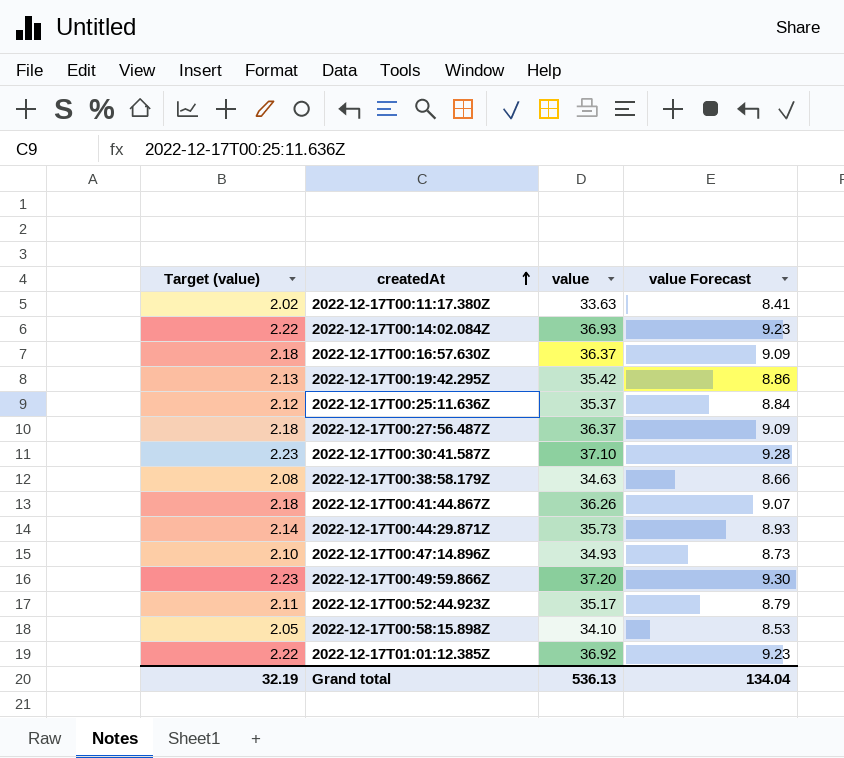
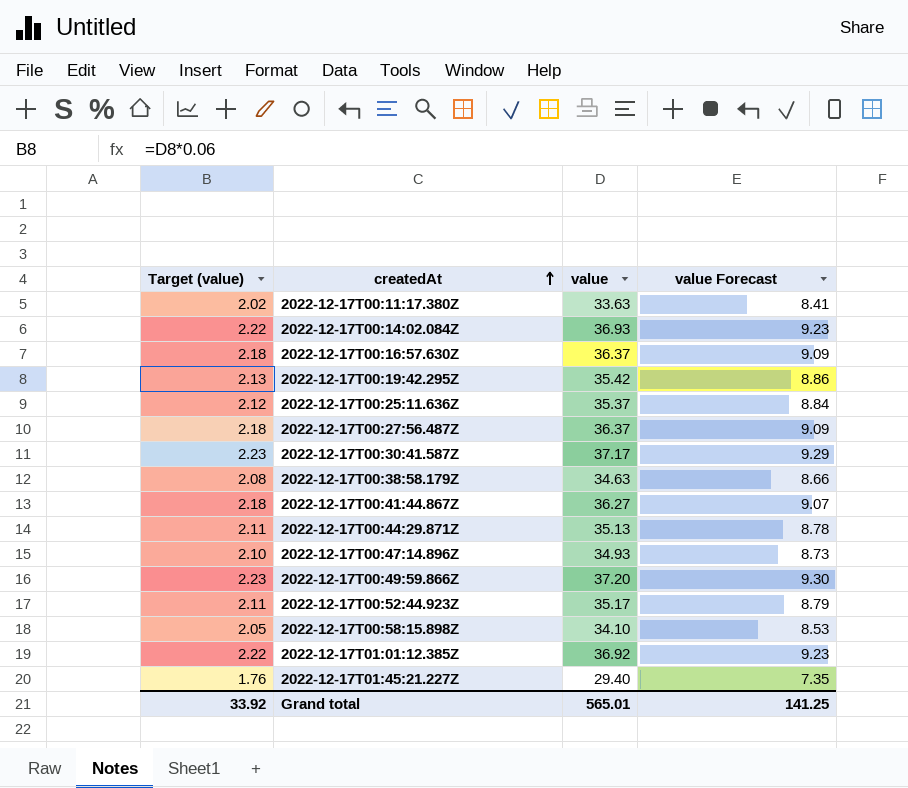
2022-12-17T00:30:41.587Z | value: 37.10 -> 37.17
2022-12-17T00:30:41.587Z | value Forecast: 9.28 -> 9.29
2022-12-17T00:41:44.867Z | value: 36.26 -> 36.27
2022-12-17T00:44:29.871Z | Target (value): 2.14 -> 2.11
2022-12-17T00:44:29.871Z | value: 35.73 -> 35.13
2022-12-17T00:44:29.871Z | value Forecast: 8.93 -> 8.78
row 2022-12-17T01:45:21.227Z: none -> 1.76 | 29.40 | 7.35
Grand total | Target (value): 32.19 -> 33.92
Grand total | value: 536.13 -> 565.01
Grand total | value Forecast: 134.04 -> 141.25

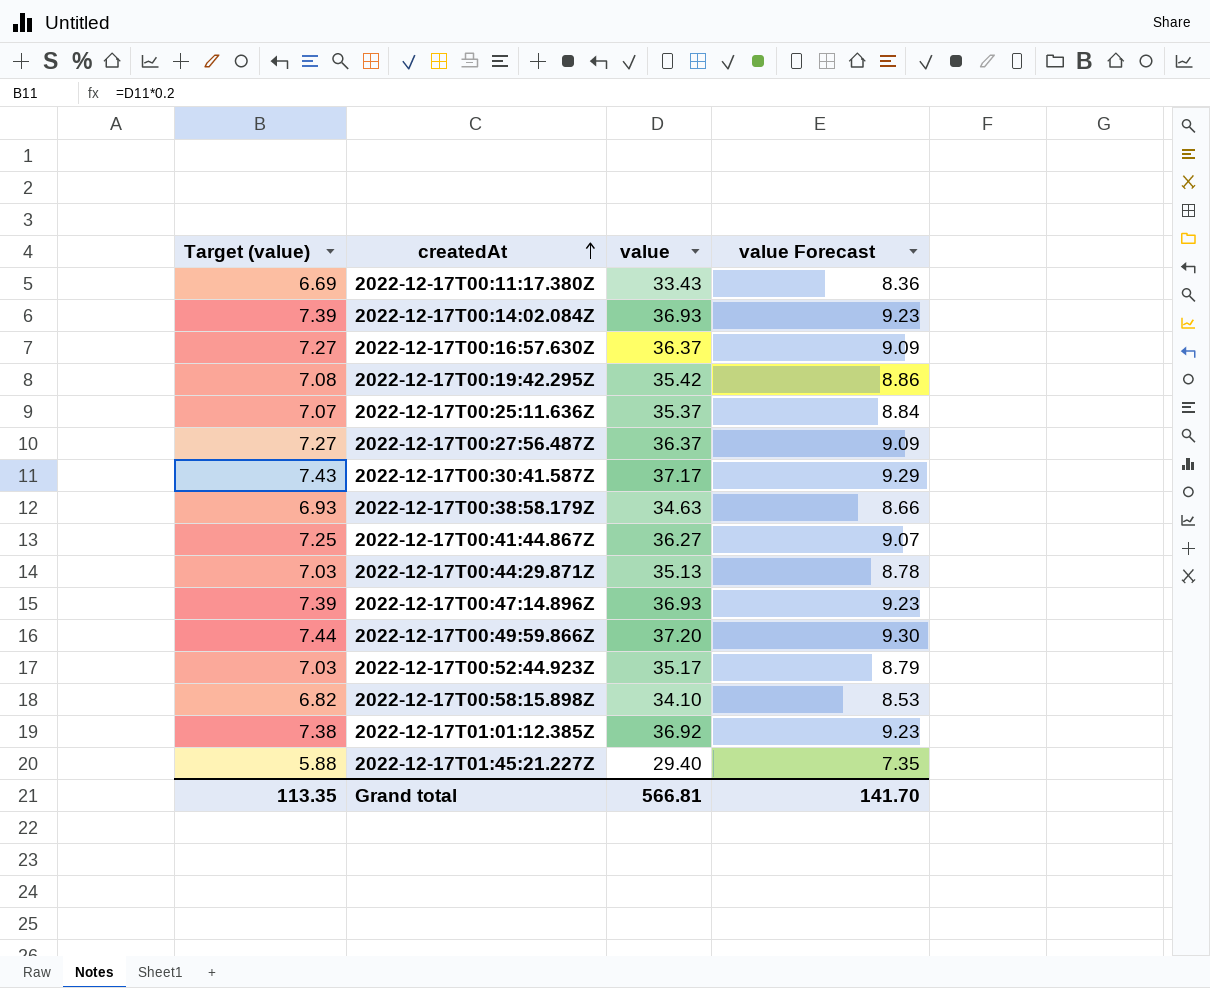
column Target (value) | formula: [value] * 0.06 -> [value] * 0.2
2022-12-17T00:11:17.380Z | value: 33.63 -> 33.43
2022-12-17T00:11:17.380Z | value Forecast: 8.41 -> 8.36
2022-12-17T00:47:14.896Z | value: 34.93 -> 36.93
2022-12-17T00:47:14.896Z | value Forecast: 8.73 -> 9.23
Grand total | Target (value): 33.92 -> 113.35
Grand total | value: 565.01 -> 566.81
Grand total | value Forecast: 141.25 -> 141.70

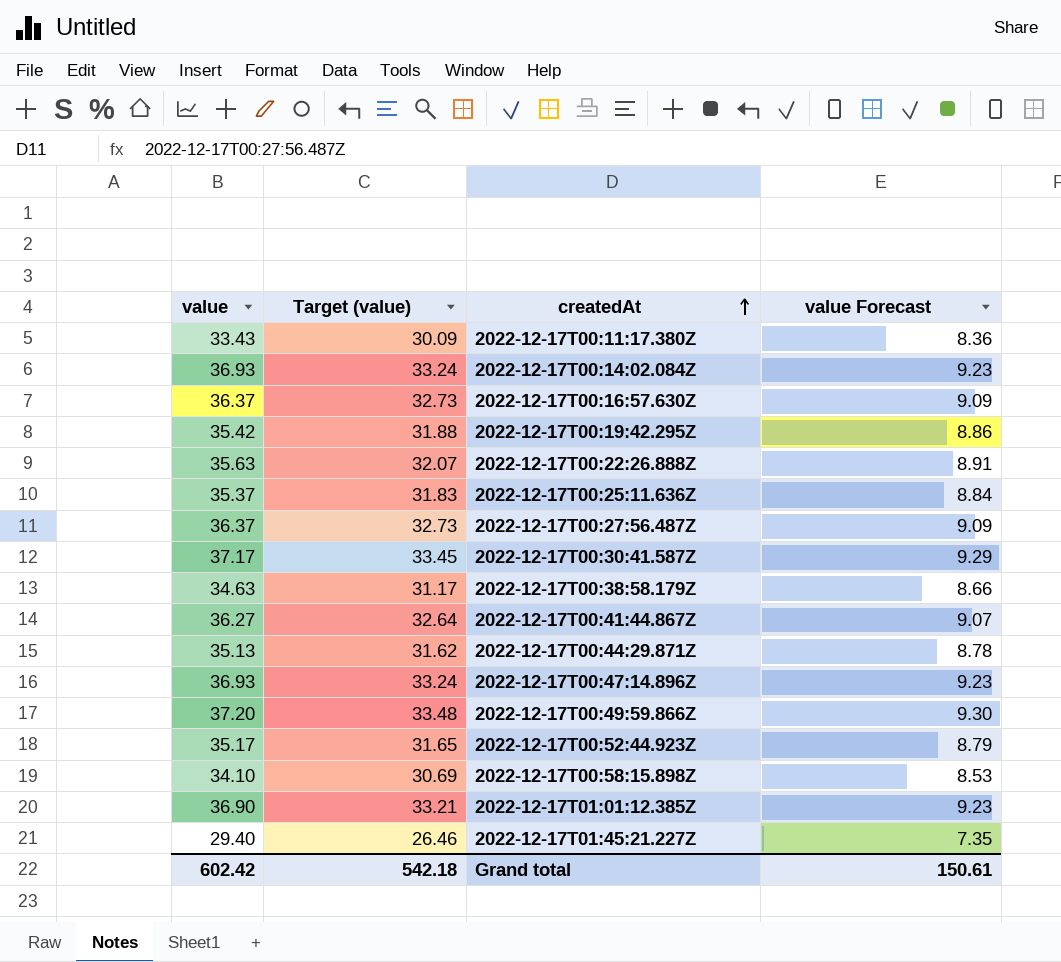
column value | position: 3 -> 1
column Target (value) | formula: [value] * 0.2 -> [value] * 0.9
row 2022-12-17T00:22:26.888Z: none -> 35.63 | 32.07 | 8.91
2022-12-17T01:01:12.385Z | value: 36.92 -> 36.90
Grand total | value: 566.81 -> 602.42
Grand total | Target (value): 113.35 -> 542.18
Grand total | value Forecast: 141.70 -> 150.61

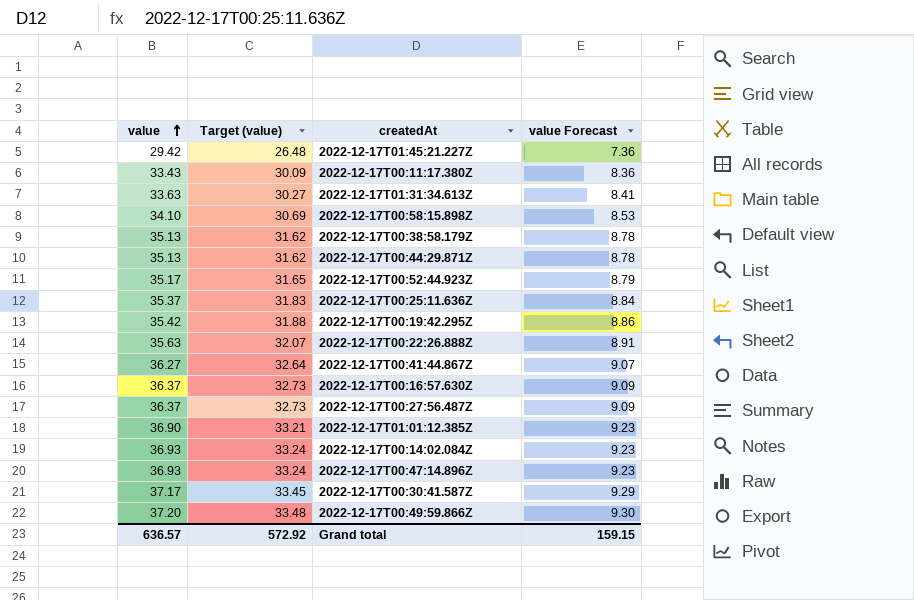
row order: createdAt ascending -> value ascending
2022-12-17T01:45:21.227Z | value: 29.40 -> 29.42
2022-12-17T01:45:21.227Z | Target (value): 26.46 -> 26.48
2022-12-17T01:45:21.227Z | value Forecast: 7.35 -> 7.36
row 2022-12-17T01:31:34.613Z: none -> 33.63 | 30.27 | 8.41
2022-12-17T00:38:58.179Z | value: 34.63 -> 35.13
2022-12-17T00:38:58.179Z | Target (value): 31.17 -> 31.62
2022-12-17T00:38:58.179Z | value Forecast: 8.66 -> 8.78
Grand total | value: 602.42 -> 636.57
Grand total | Target (value): 542.18 -> 572.92
Grand total | value Forecast: 150.61 -> 159.15

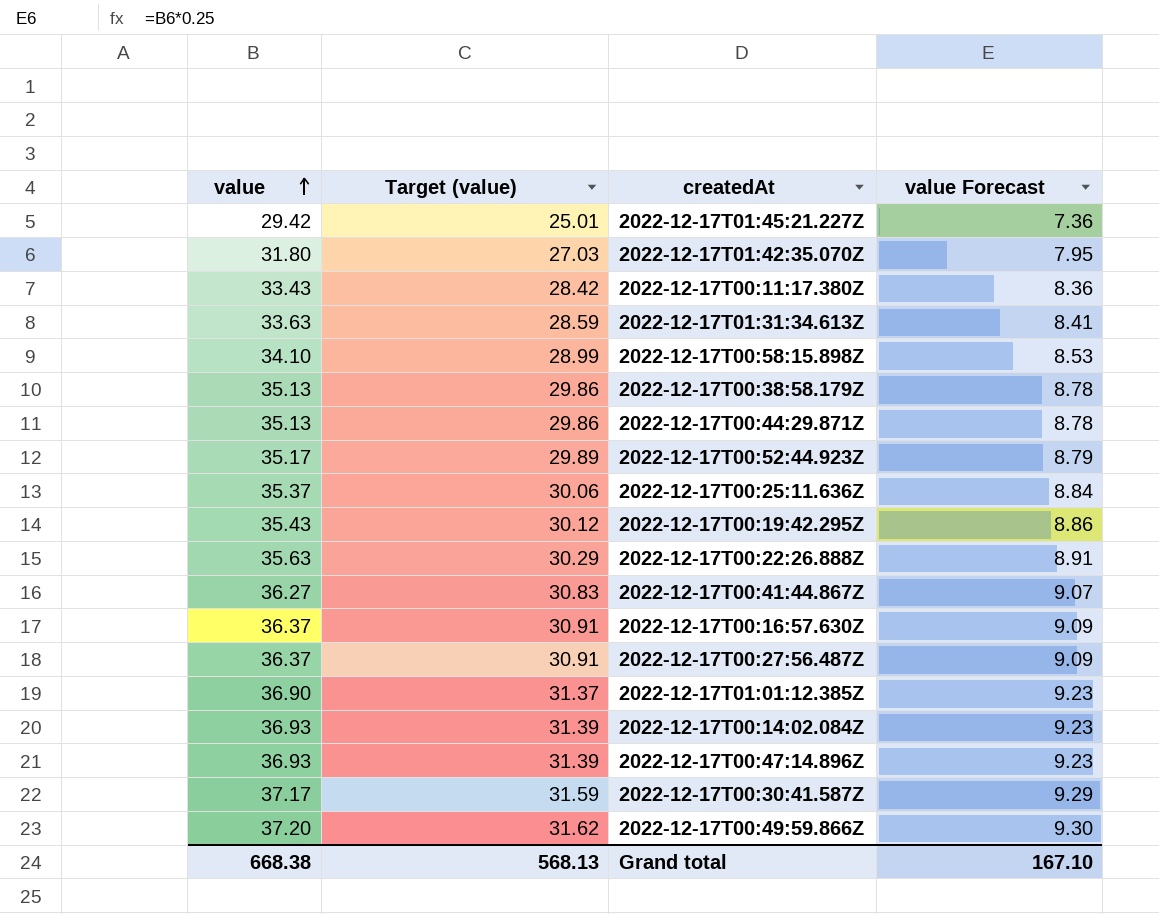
column Target (value) | formula: [value] * 0.9 -> [value] * 0.85
row 2022-12-17T01:42:35.070Z: none -> 31.80 | 27.03 | 7.95
2022-12-17T00:19:42.295Z | value: 35.42 -> 35.43
Grand total | value: 636.57 -> 668.38
Grand total | Target (value): 572.92 -> 568.13
Grand total | value Forecast: 159.15 -> 167.10

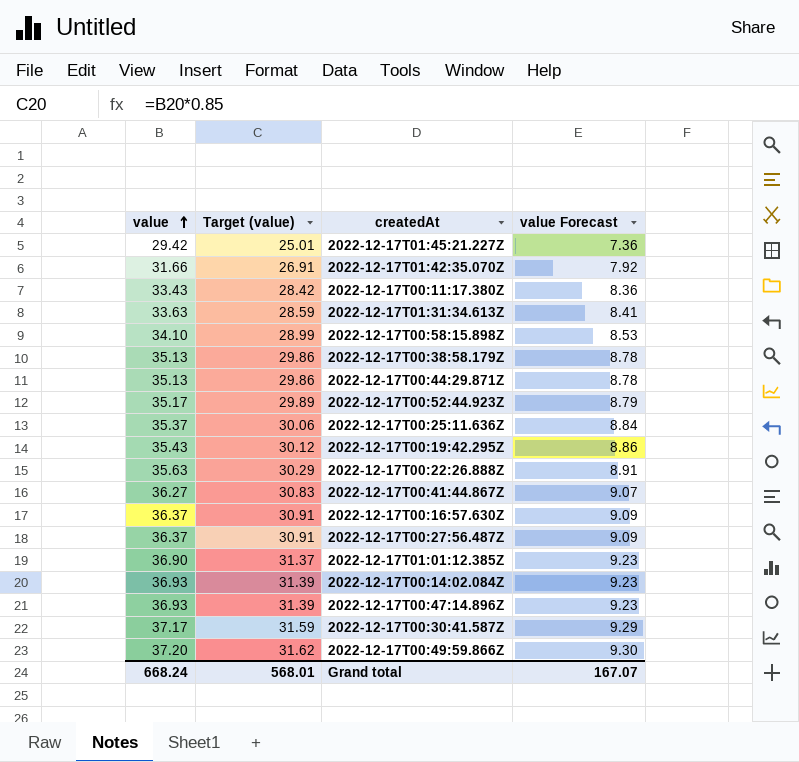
2022-12-17T01:42:35.070Z | value: 31.80 -> 31.66
2022-12-17T01:42:35.070Z | Target (value): 27.03 -> 26.91
2022-12-17T01:42:35.070Z | value Forecast: 7.95 -> 7.92
Grand total | value: 668.38 -> 668.24
Grand total | Target (value): 568.13 -> 568.01
Grand total | value Forecast: 167.10 -> 167.07

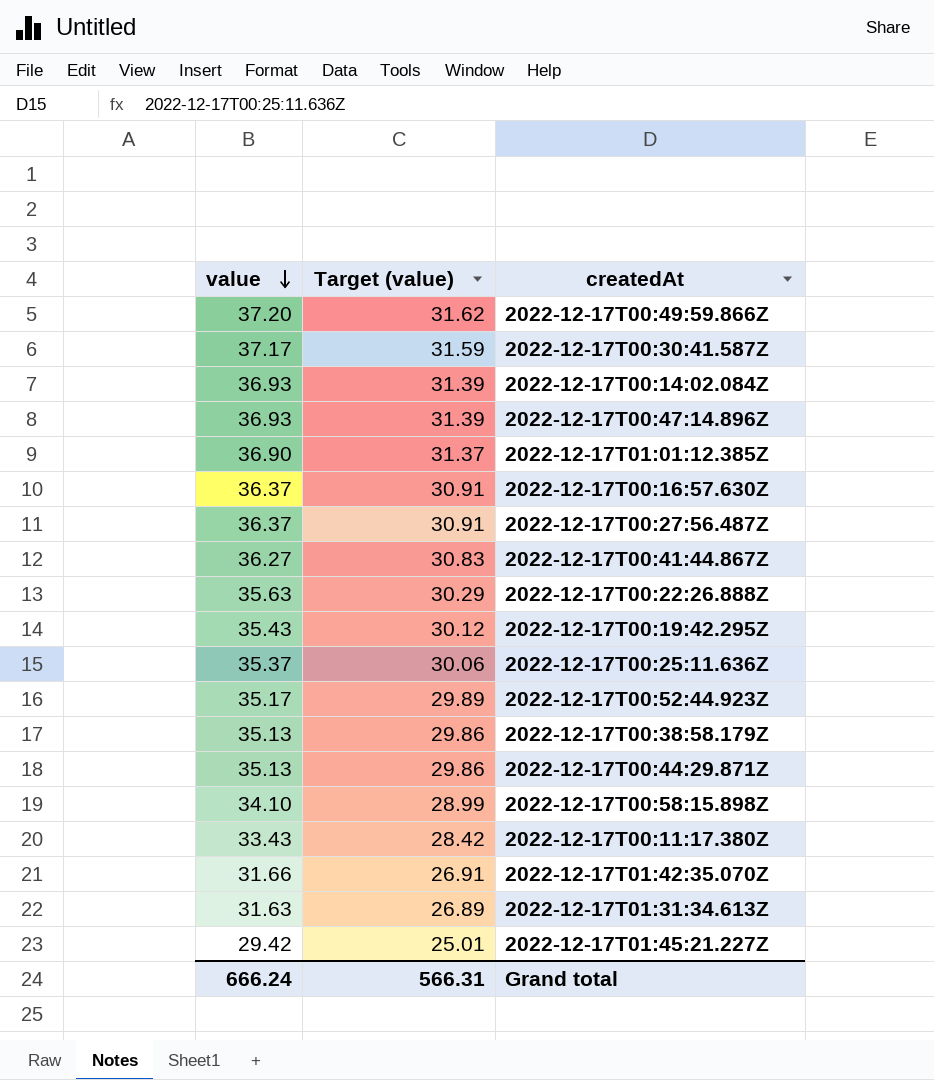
row order: value ascending -> value descending
column value Forecast | formula: [value] * 0.25 -> none
2022-12-17T01:31:34.613Z | value: 33.63 -> 31.63
2022-12-17T01:31:34.613Z | Target (value): 28.59 -> 26.89
Grand total | value: 668.24 -> 666.24
Grand total | Target (value): 568.01 -> 566.31

